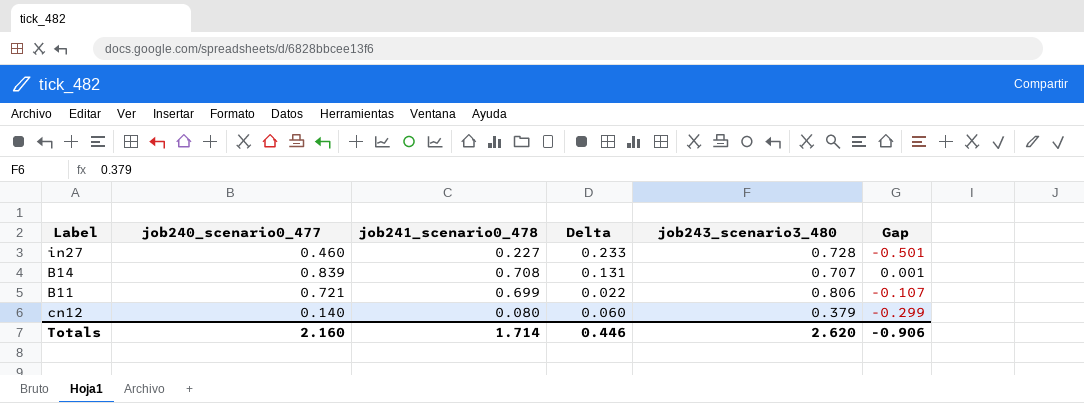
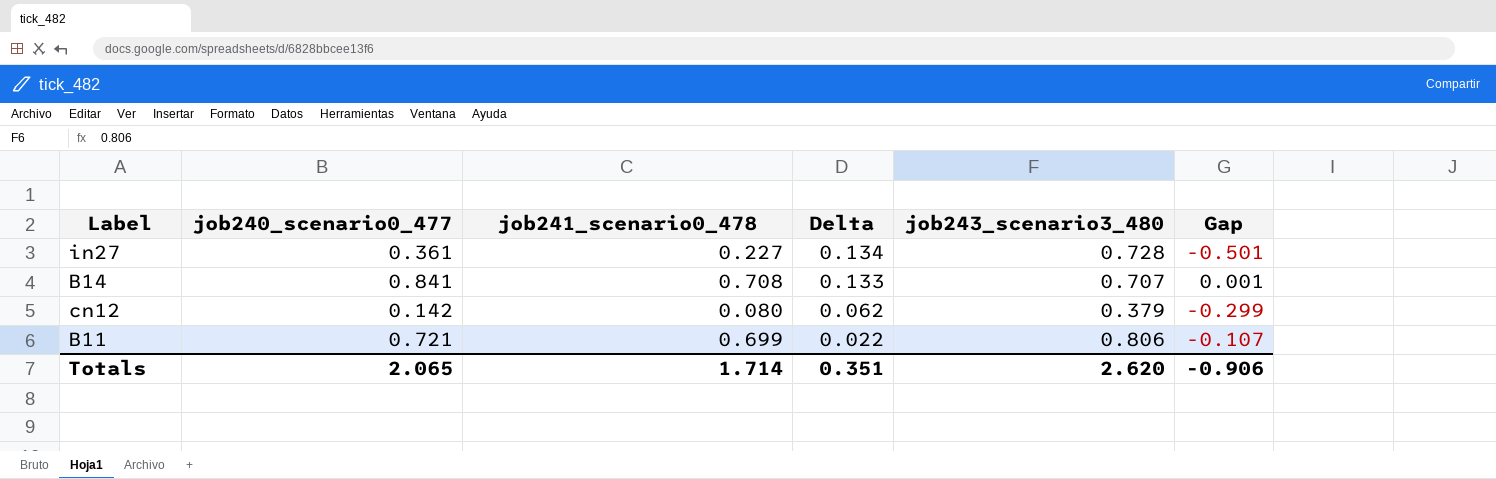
row order: none -> Delta descending
in27 | job240_scenario0_477: 0.460 -> 0.361
in27 | Delta: 0.233 -> 0.134
B14 | job240_scenario0_477: 0.839 -> 0.841
B14 | Delta: 0.131 -> 0.133
cn12 | job240_scenario0_477: 0.140 -> 0.142
cn12 | Delta: 0.060 -> 0.062
Totals | job240_scenario0_477: 2.160 -> 2.065
Totals | Delta: 0.446 -> 0.351

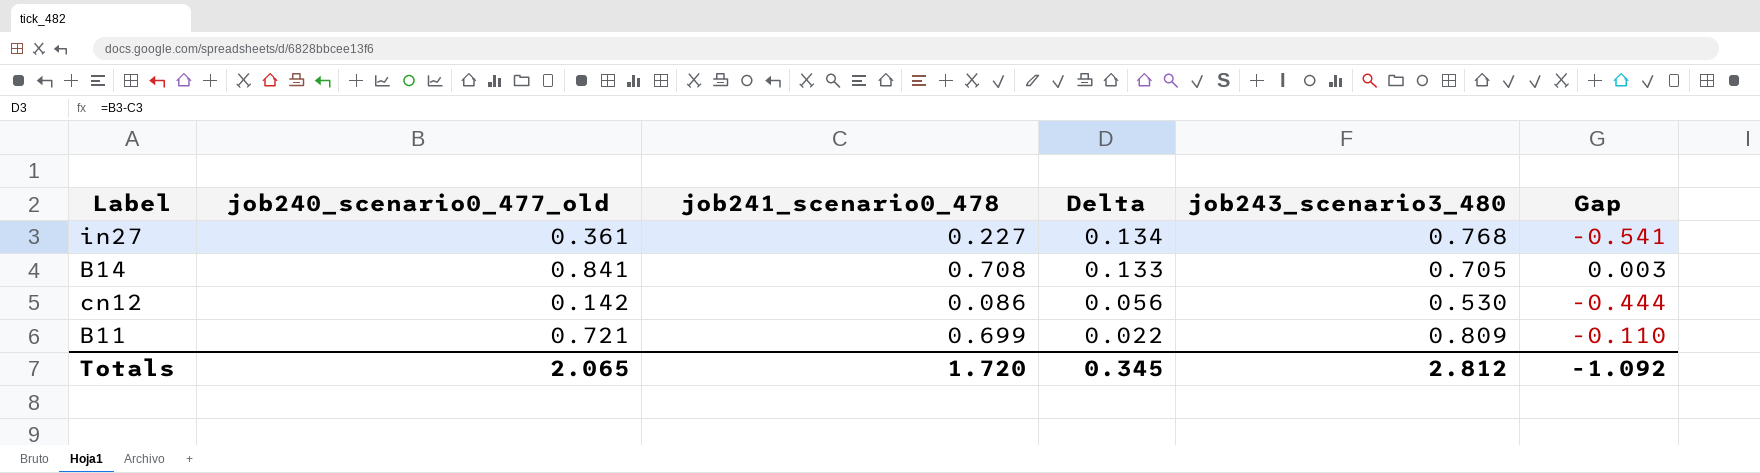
column name: job240_scenario0_477 -> job240_scenario0_477_old
in27 | job243_scenario3_480: 0.728 -> 0.768
in27 | Gap: -0.501 -> -0.541
B14 | job243_scenario3_480: 0.707 -> 0.705
B14 | Gap: 0.001 -> 0.003
cn12 | job241_scenario0_478: 0.080 -> 0.086
cn12 | Delta: 0.062 -> 0.056
cn12 | job243_scenario3_480: 0.379 -> 0.530
cn12 | Gap: -0.299 -> -0.444
B11 | job243_scenario3_480: 0.806 -> 0.809
B11 | Gap: -0.107 -> -0.110
Totals | job241_scenario0_478: 1.714 -> 1.720
Totals | Delta: 0.351 -> 0.345
Totals | job243_scenario3_480: 2.620 -> 2.812
Totals | Gap: -0.906 -> -1.092

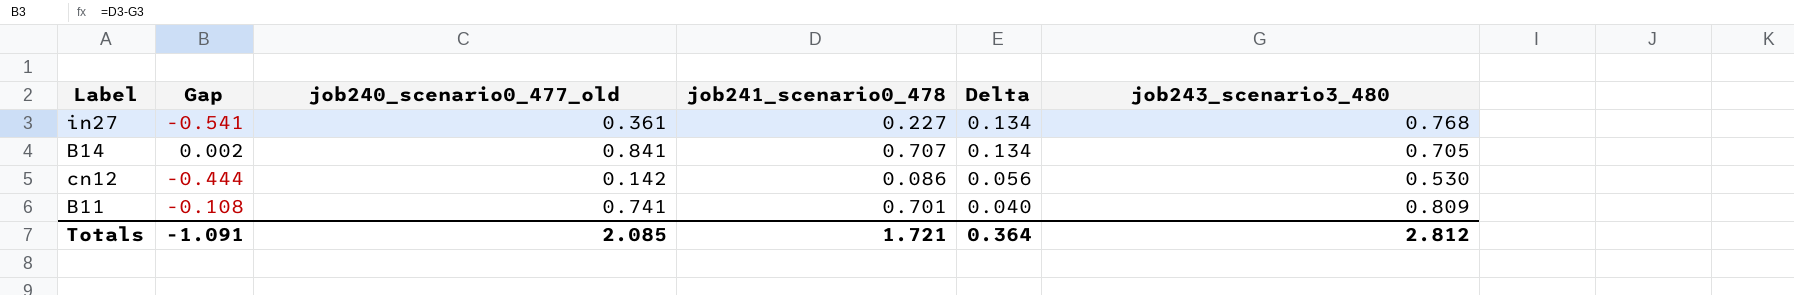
column Gap | position: 6 -> 2
B14 | Gap: 0.003 -> 0.002
B14 | job241_scenario0_478: 0.708 -> 0.707
B14 | Delta: 0.133 -> 0.134
B11 | Gap: -0.110 -> -0.108
B11 | job240_scenario0_477_old: 0.721 -> 0.741
B11 | job241_scenario0_478: 0.699 -> 0.701
B11 | Delta: 0.022 -> 0.040
Totals | Gap: -1.092 -> -1.091
Totals | job240_scenario0_477_old: 2.065 -> 2.085
Totals | job241_scenario0_478: 1.720 -> 1.721
Totals | Delta: 0.345 -> 0.364

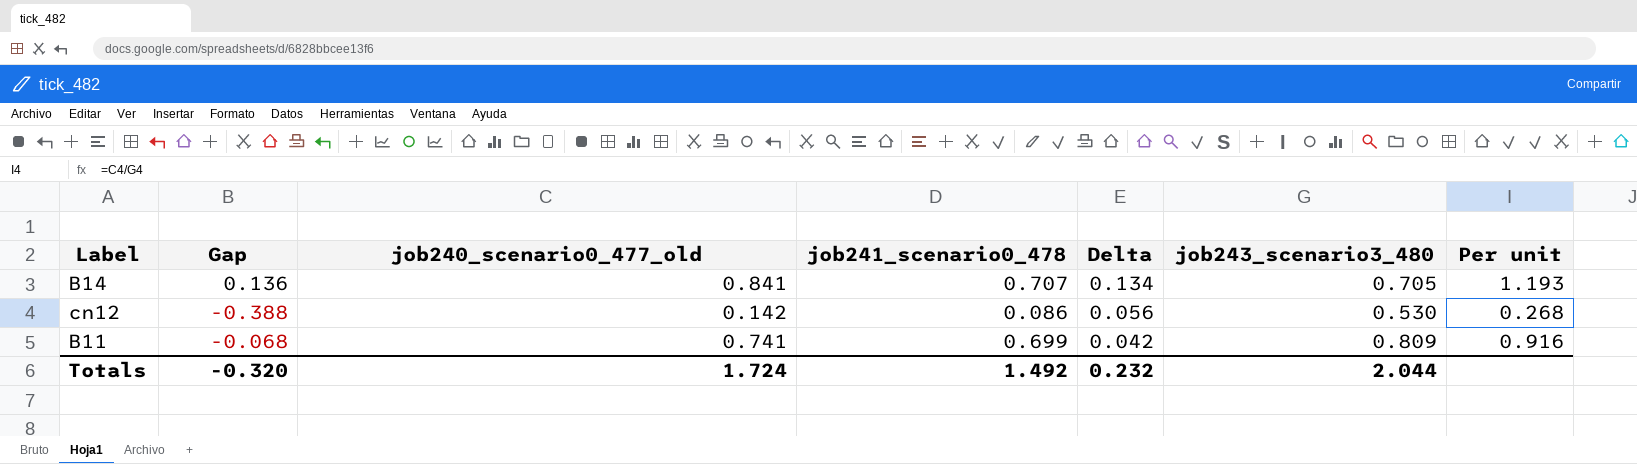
column Gap | formula: [job241_scenario0_478] - [job243_scenario3_480] -> [job240_scenario0_477_old] - [job243_scenario3_480]
column Per unit | formula: none -> [job240_scenario0_477_old] / [job243_scenario3_480]
row in27: -0.541 | 0.361 | 0.227 | 0.134 | 0.768 -> none
B11 | job241_scenario0_478: 0.701 -> 0.699
B11 | Delta: 0.040 -> 0.042
Totals | Gap: -1.091 -> -0.320
Totals | job240_scenario0_477_old: 2.085 -> 1.724
Totals | job241_scenario0_478: 1.721 -> 1.492
Totals | Delta: 0.364 -> 0.232
Totals | job243_scenario3_480: 2.812 -> 2.044

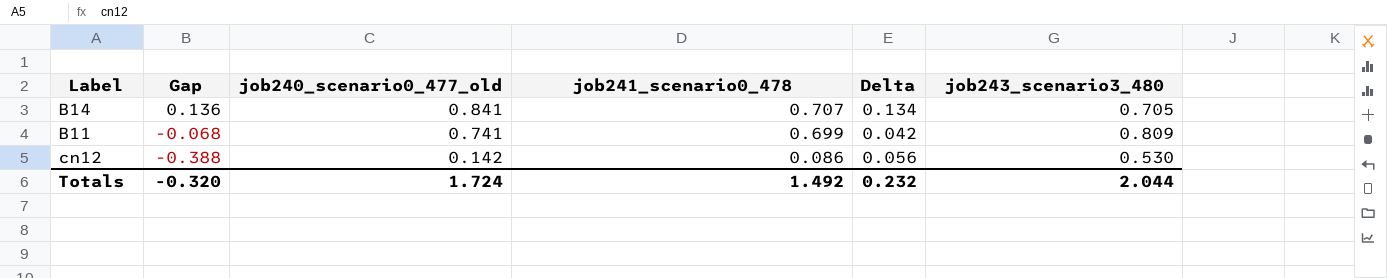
row order: Delta descending -> Gap descending
column Per unit | formula: [job240_scenario0_477_old] / [job243_scenario3_480] -> none

